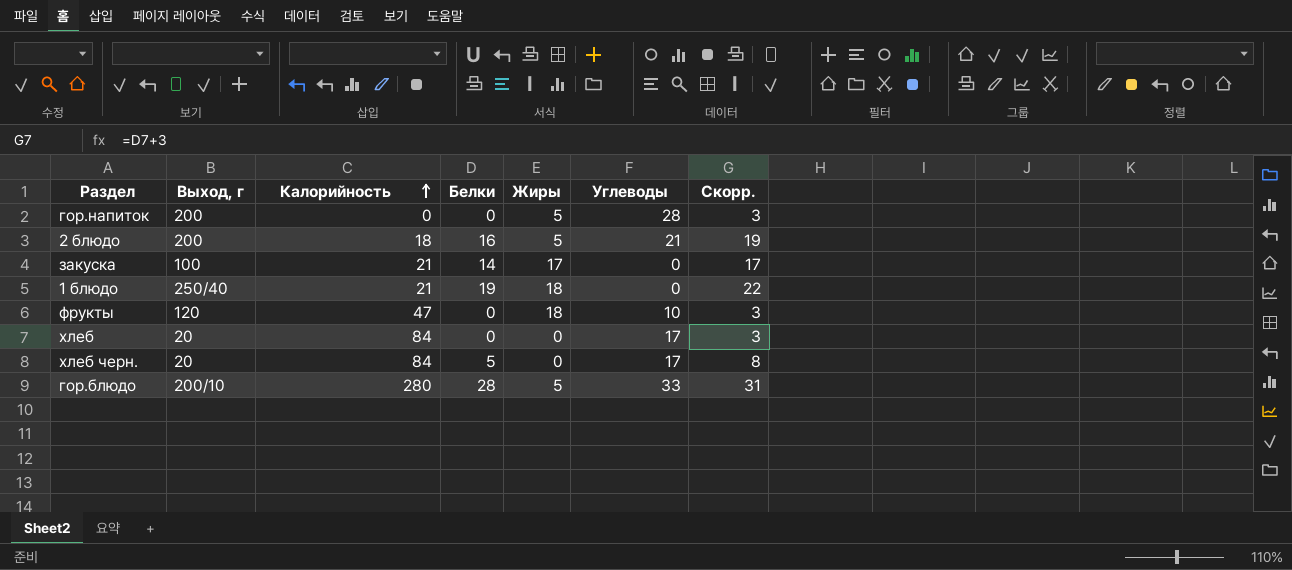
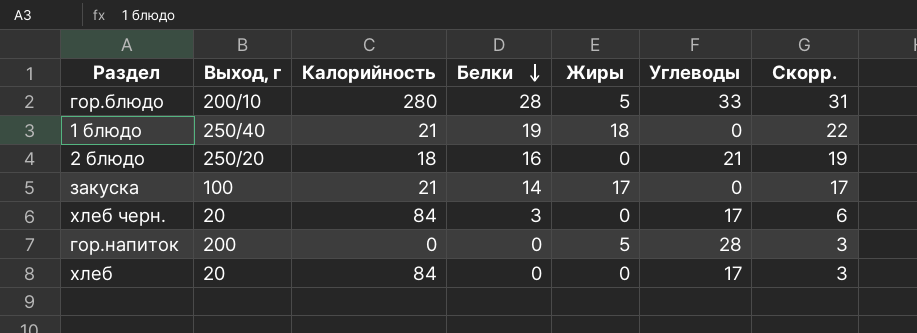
row order: Калорийность ascending -> Белки descending
row фрукты: 120 | 47 | 0 | 18 | 10 | 3 -> none
2 блюдо | Выход, г: 200 -> 250/20
2 блюдо | Жиры: 5 -> 0
хлеб черн. | Белки: 5 -> 3
хлеб черн. | Скорр.: 8 -> 6

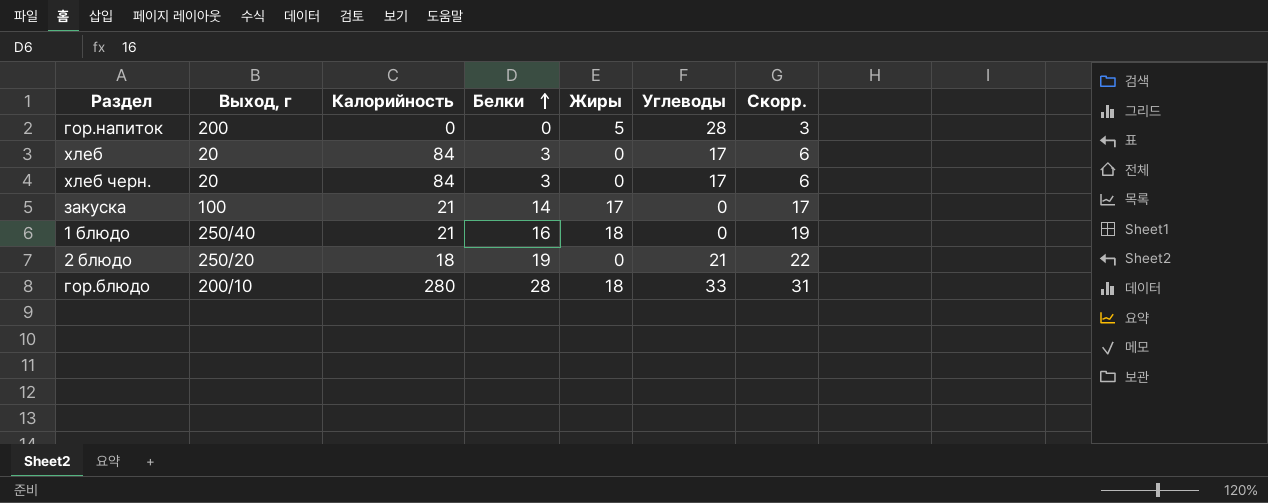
row order: Белки descending -> Белки ascending
хлеб | Белки: 0 -> 3
хлеб | Скорр.: 3 -> 6
1 блюдо | Белки: 19 -> 16
1 блюдо | Скорр.: 22 -> 19
2 блюдо | Белки: 16 -> 19
2 блюдо | Скорр.: 19 -> 22
гор.блюдо | Жиры: 5 -> 18

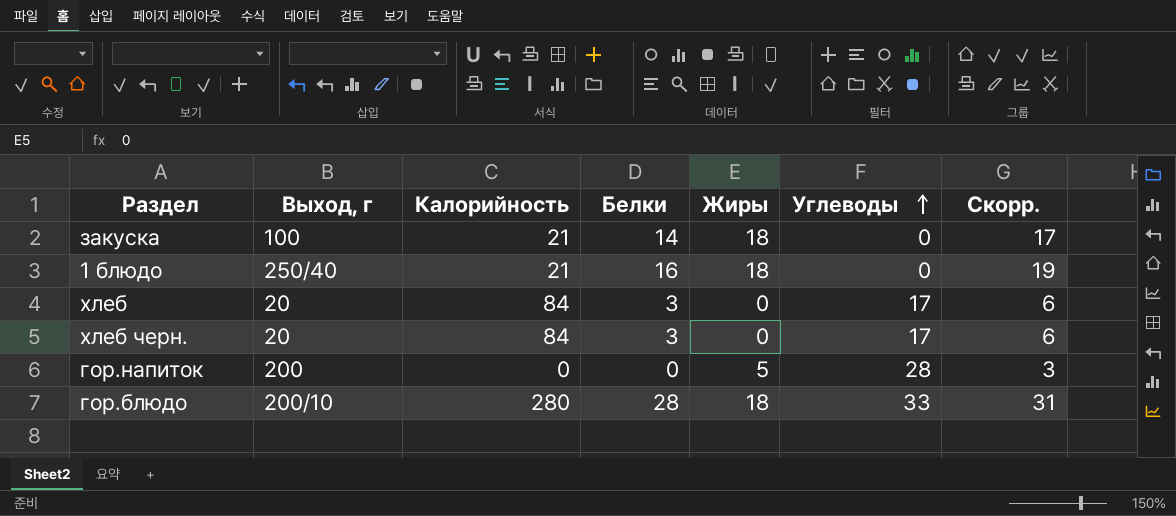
row order: Белки ascending -> Углеводы ascending
row 2 блюдо: 250/20 | 18 | 19 | 0 | 21 | 22 -> none
закуска | Жиры: 17 -> 18

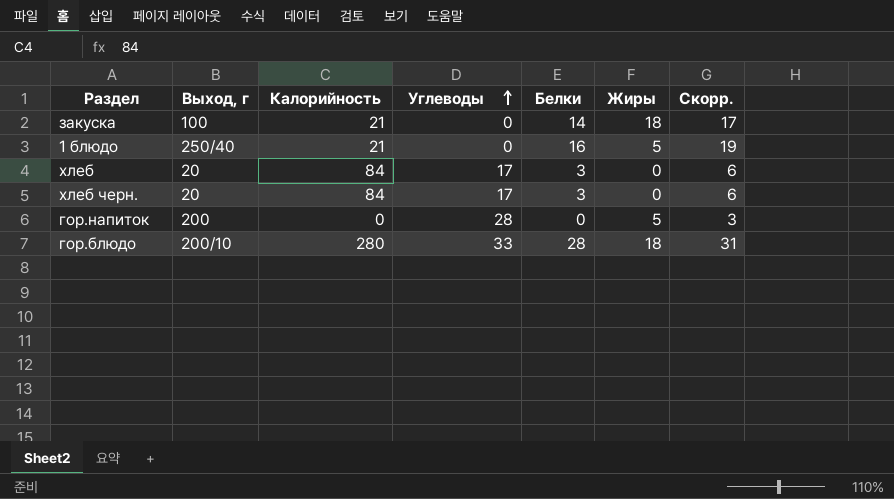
column Углеводы | position: 6 -> 4
1 блюдо | Жиры: 18 -> 5

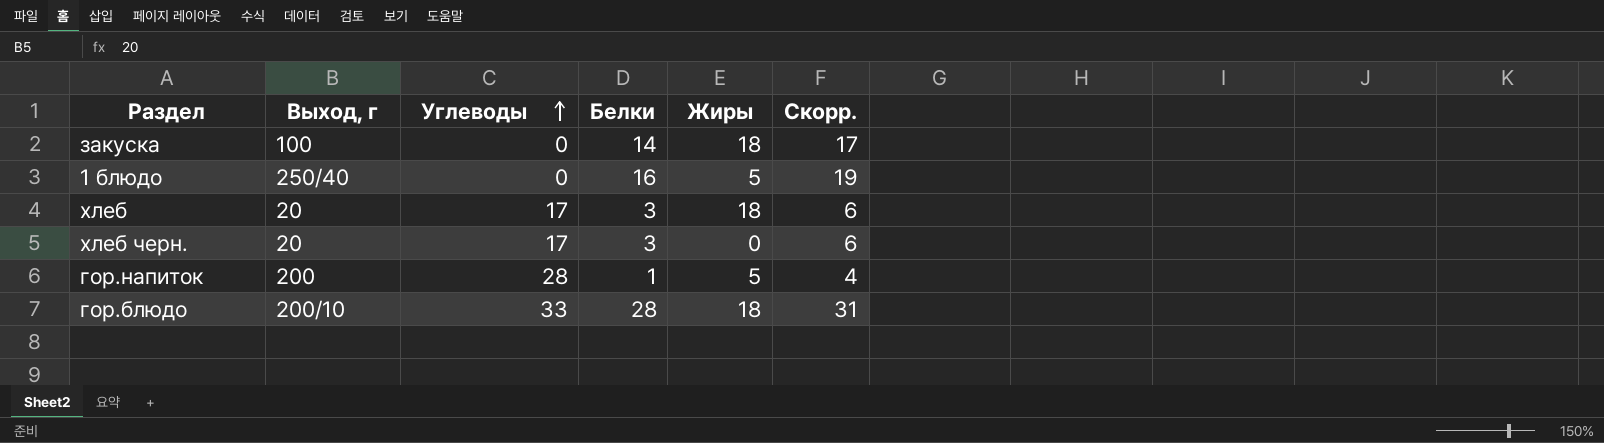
column Калорийность | position: 3 -> none
хлеб | Жиры: 0 -> 18
гор.напиток | Белки: 0 -> 1
гор.напиток | Скорр.: 3 -> 4

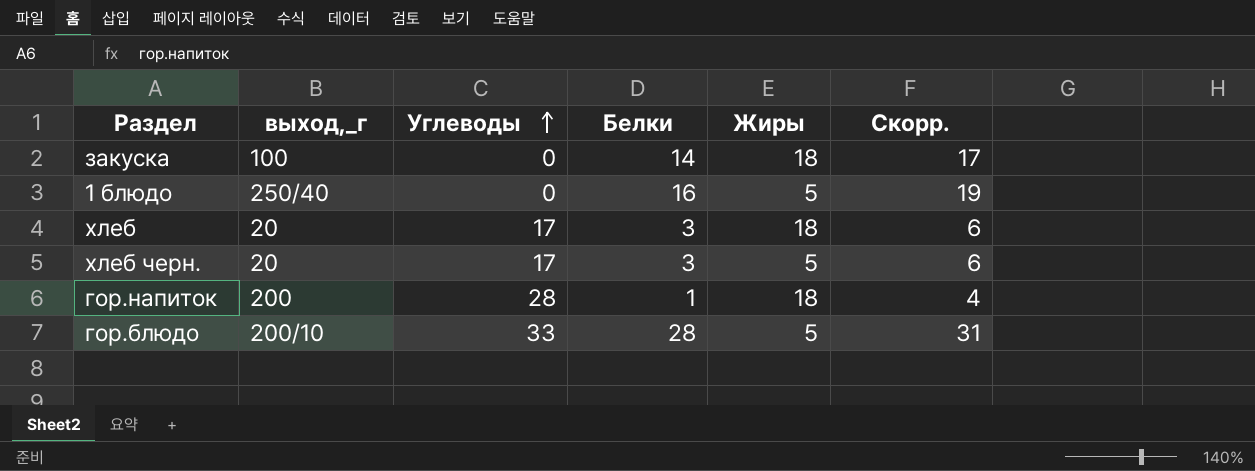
column name: Выход, г -> выход,_г
хлеб черн. | Жиры: 0 -> 5
гор.напиток | Жиры: 5 -> 18
гор.блюдо | Жиры: 18 -> 5

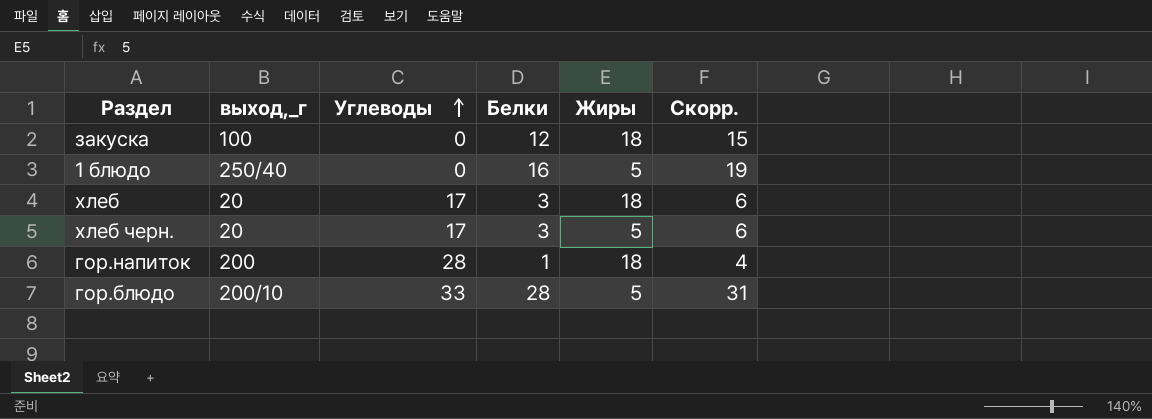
закуска | Белки: 14 -> 12
закуска | Скорр.: 17 -> 15

